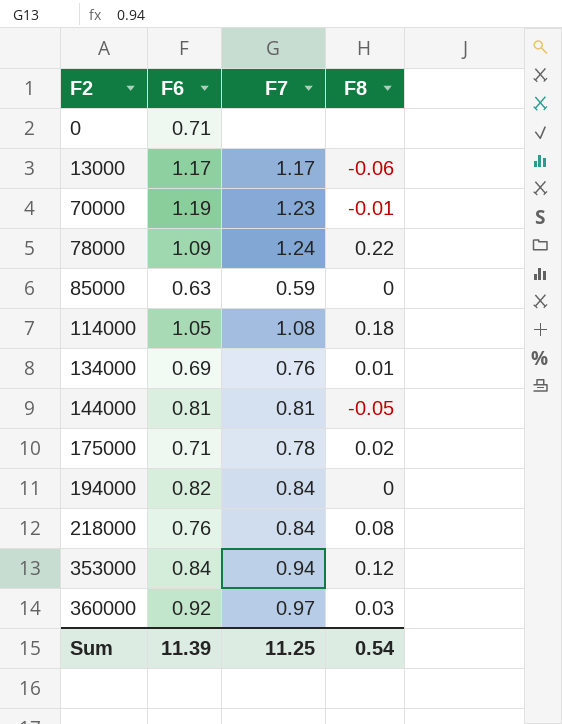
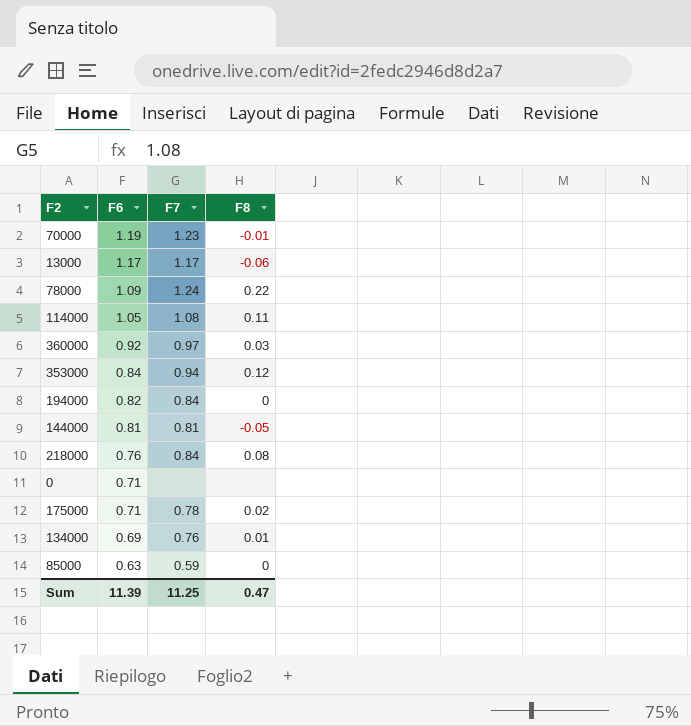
row order: F2 ascending -> F6 descending
114000 | F8: 0.18 -> 0.11
Sum | F8: 0.54 -> 0.47

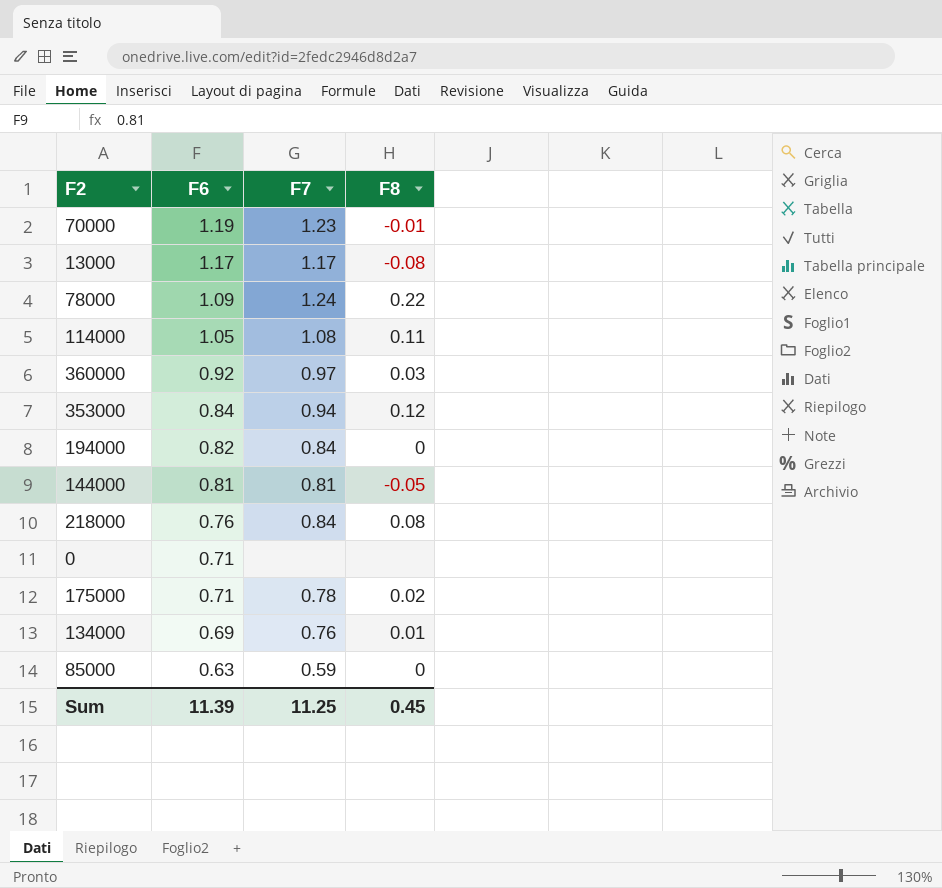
13000 | F8: -0.06 -> -0.08
Sum | F8: 0.47 -> 0.45

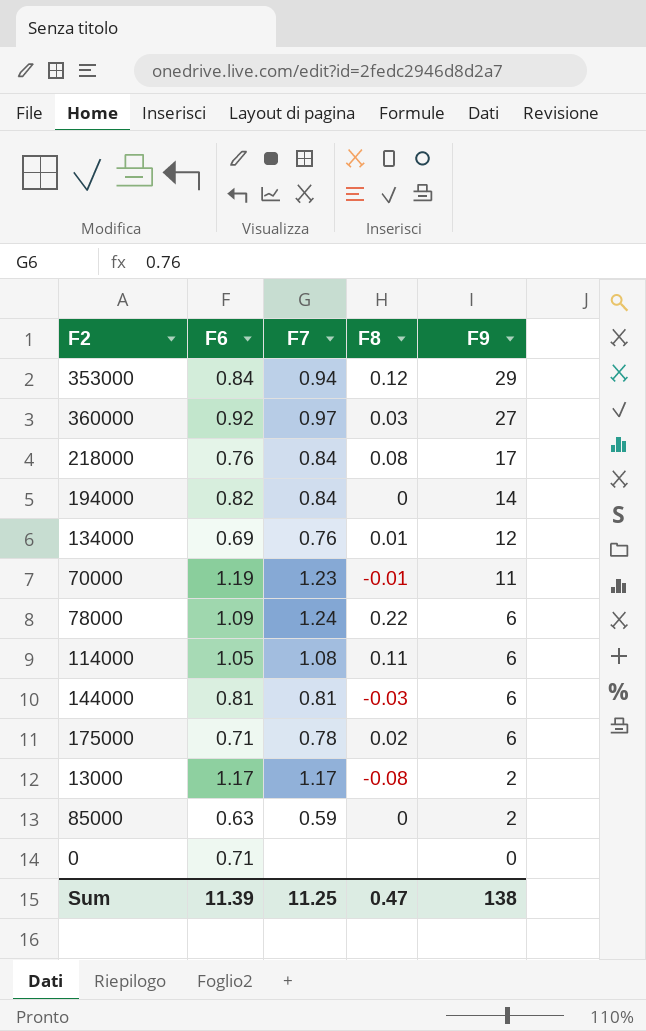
row order: F6 descending -> F9 descending
column F9 | position: none -> 5
144000 | F8: -0.05 -> -0.03
Sum | F8: 0.45 -> 0.47

